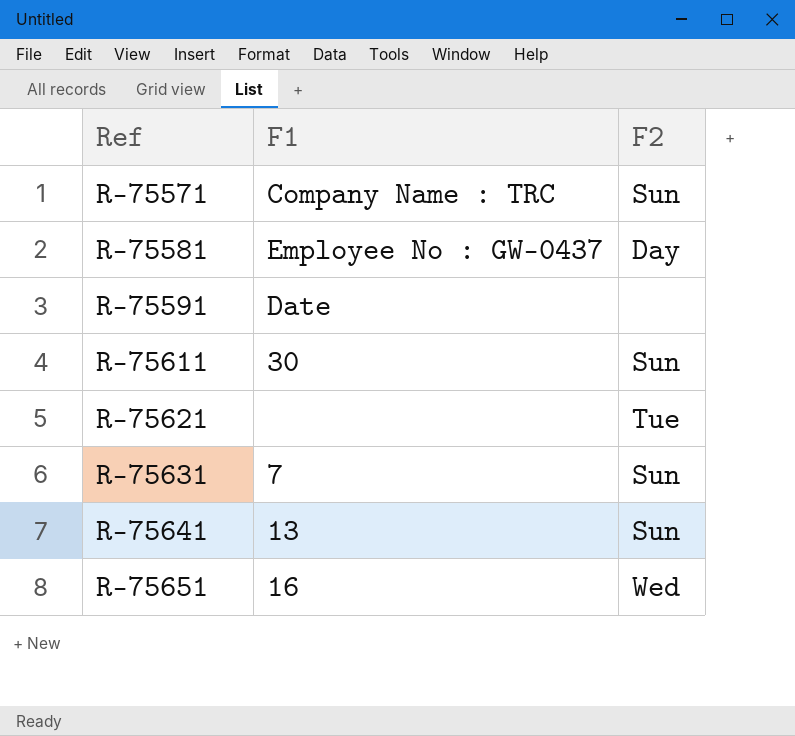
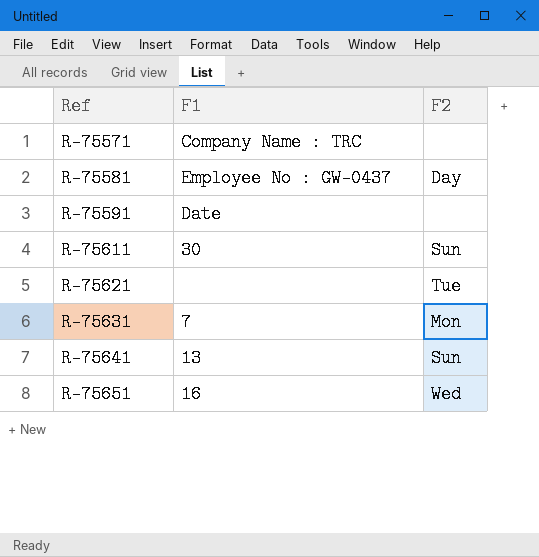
R-75571 | F2: Sun -> none
R-75631 | F2: Sun -> Mon

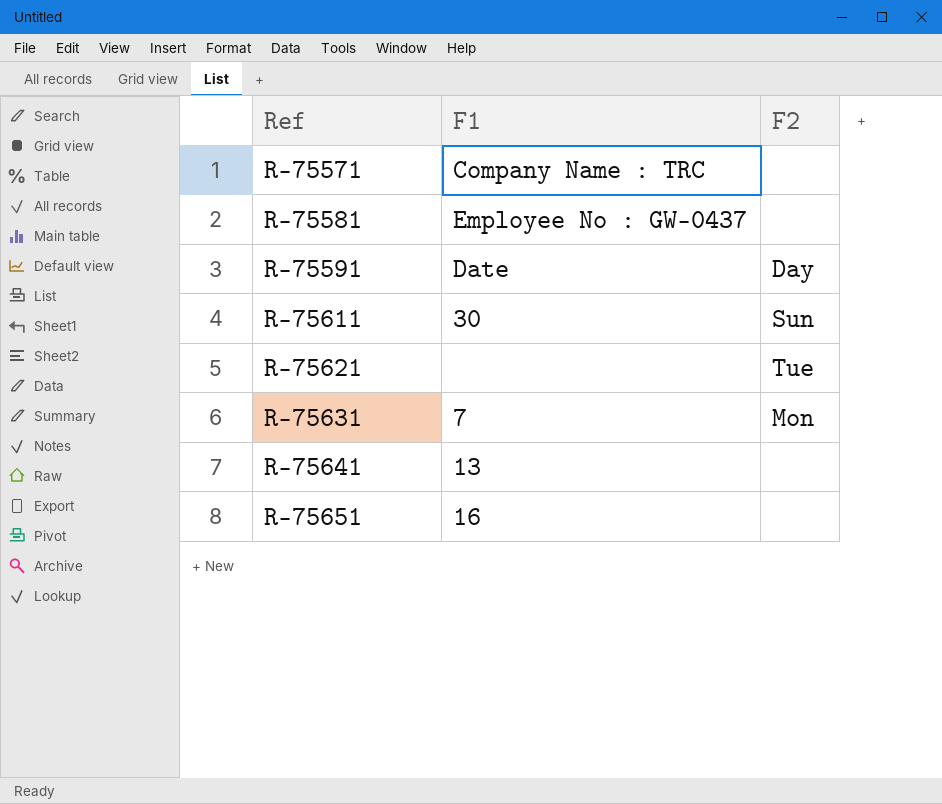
R-75581 | F2: Day -> none
R-75591 | F2: none -> Day
R-75641 | F2: Sun -> none
R-75651 | F2: Wed -> none

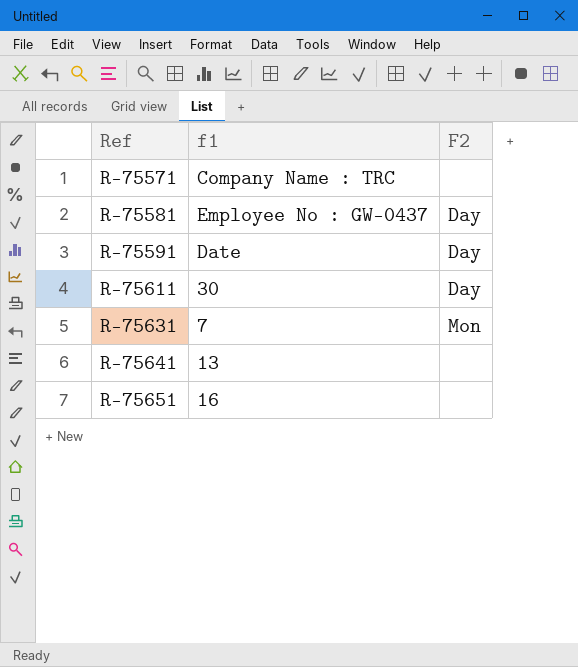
column name: F1 -> f1
row R-75621: none | Tue -> none
R-75581 | F2: none -> Day
R-75611 | F2: Sun -> Day

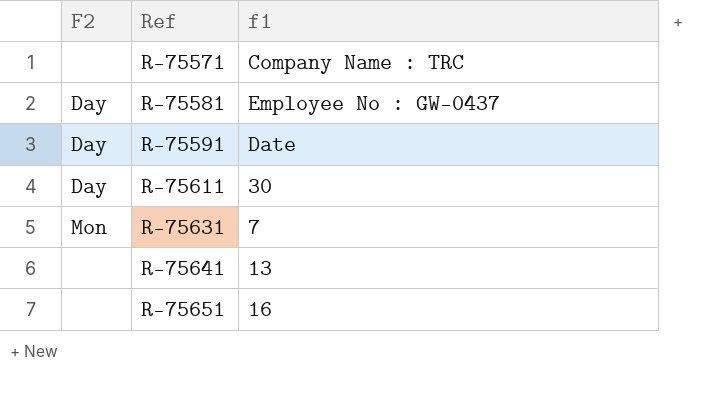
column F2 | position: 3 -> 1

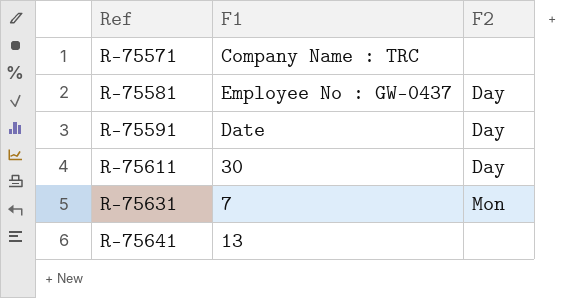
column name: f1 -> F1
column F2 | position: 1 -> 3
row R-75651: none | 16 -> none

